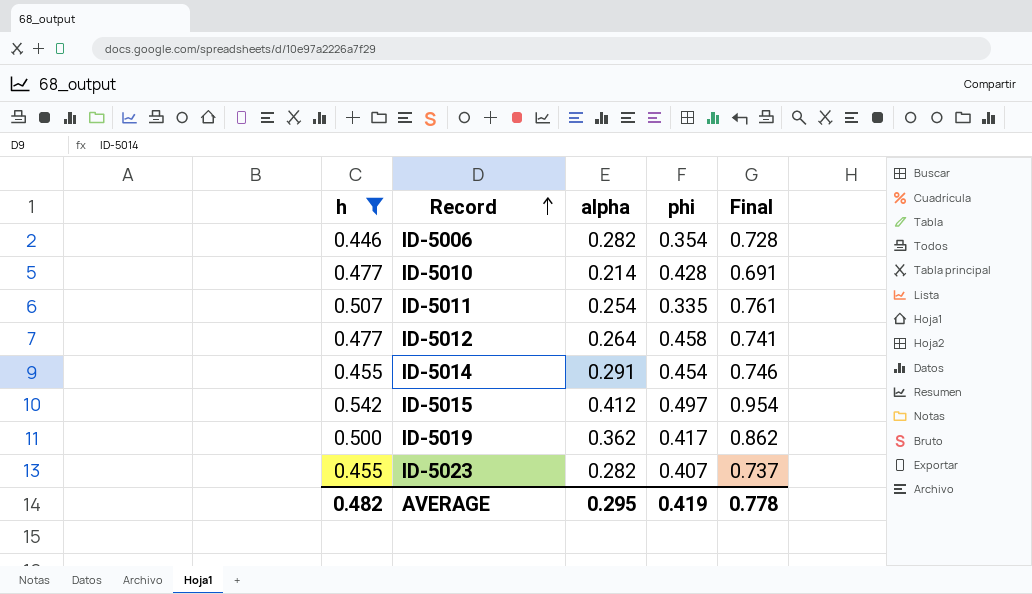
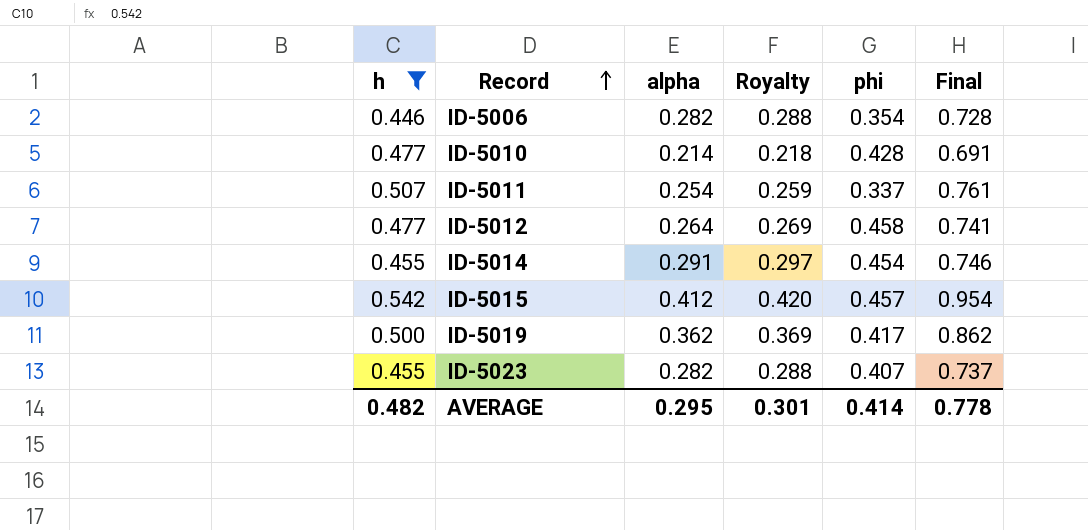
column Royalty | formula: none -> [alpha] * 1.02
ID-5011 | phi: 0.335 -> 0.337
ID-5015 | phi: 0.497 -> 0.457
AVERAGE | phi: 0.419 -> 0.414

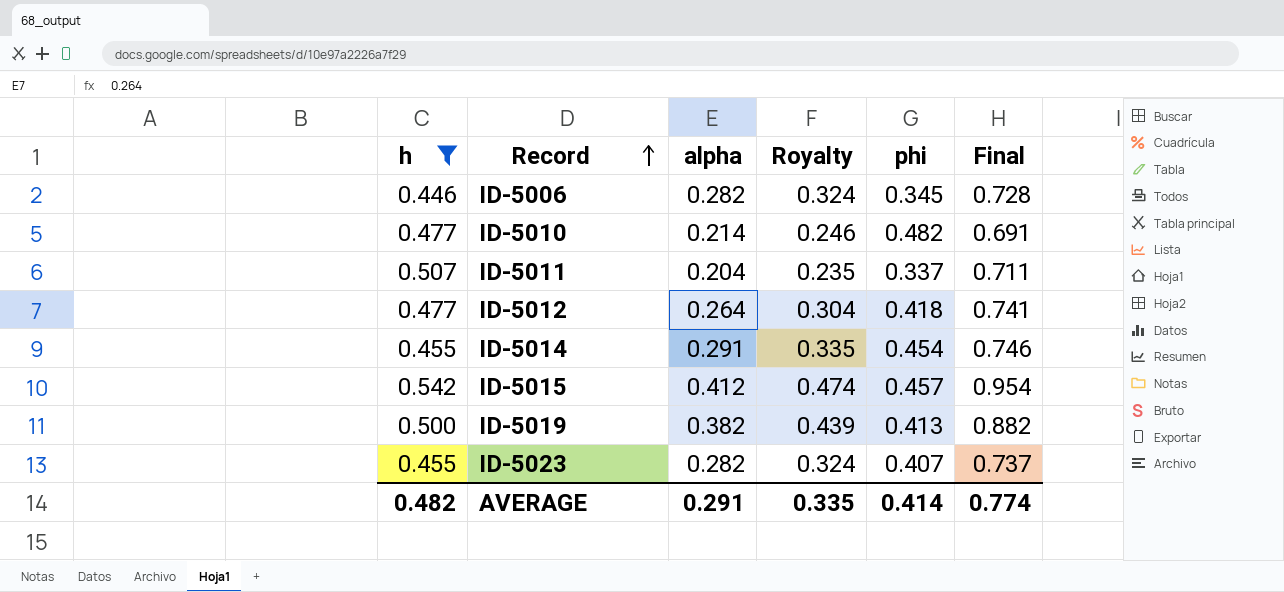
column Royalty | formula: [alpha] * 1.02 -> [alpha] * 1.15
ID-5006 | phi: 0.354 -> 0.345
ID-5010 | phi: 0.428 -> 0.482
ID-5011 | alpha: 0.254 -> 0.204
ID-5011 | Final: 0.761 -> 0.711
ID-5012 | phi: 0.458 -> 0.418
ID-5019 | alpha: 0.362 -> 0.382
ID-5019 | phi: 0.417 -> 0.413
ID-5019 | Final: 0.862 -> 0.882
AVERAGE | alpha: 0.295 -> 0.291
AVERAGE | Royalty: 0.301 -> 0.335
AVERAGE | Final: 0.778 -> 0.774

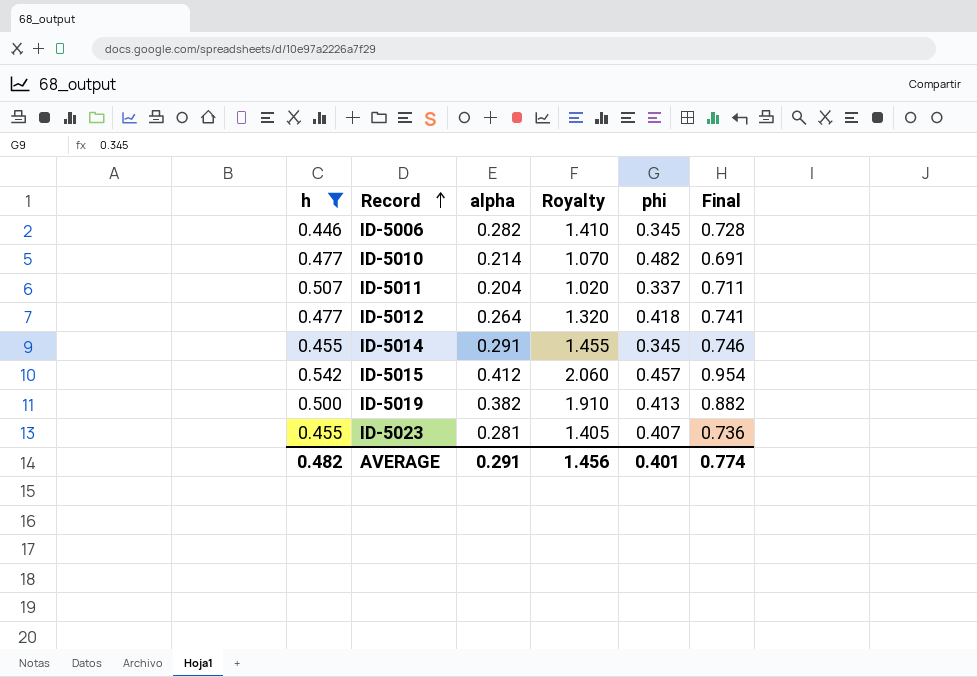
column Royalty | formula: [alpha] * 1.15 -> [alpha] * 5
ID-5014 | phi: 0.454 -> 0.345
ID-5023 | alpha: 0.282 -> 0.281
ID-5023 | Final: 0.737 -> 0.736
AVERAGE | Royalty: 0.335 -> 1.456
AVERAGE | phi: 0.414 -> 0.401

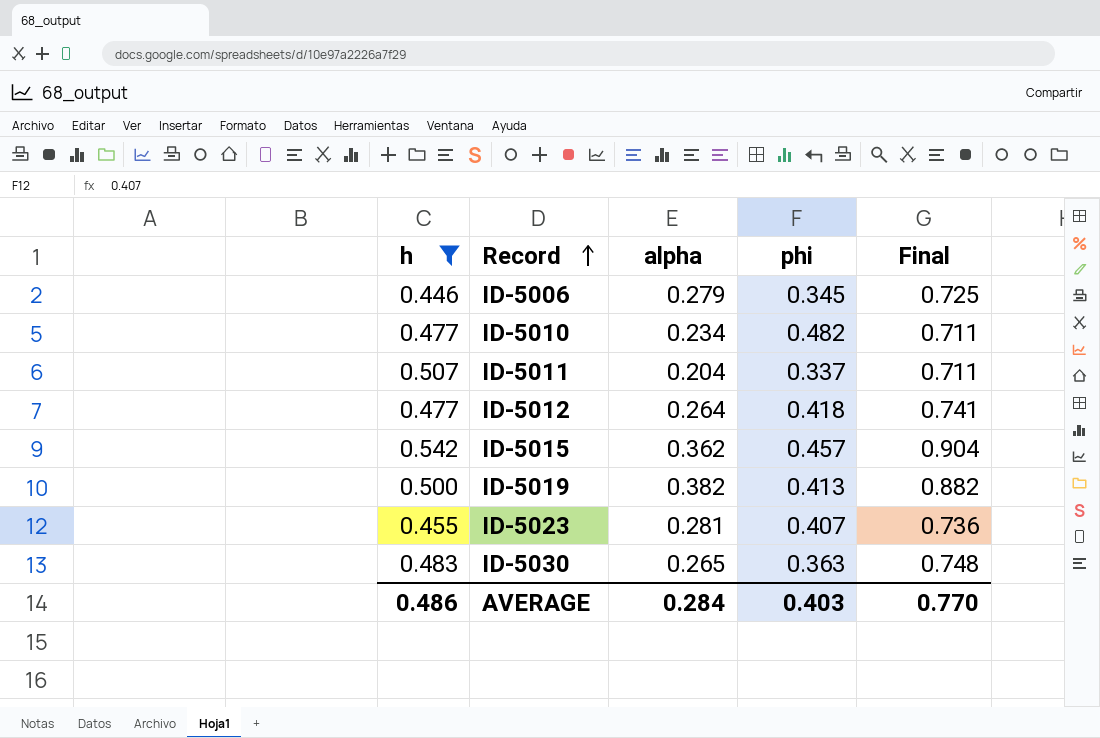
column Royalty | formula: [alpha] * 5 -> none
row ID-5014: 0.455 | 0.291 | 1.455 | 0.345 | 0.746 -> none
ID-5006 | alpha: 0.282 -> 0.279
ID-5006 | Final: 0.728 -> 0.725
ID-5010 | alpha: 0.214 -> 0.234
ID-5010 | Final: 0.691 -> 0.711
ID-5015 | alpha: 0.412 -> 0.362
ID-5015 | Final: 0.954 -> 0.904
row ID-5030: none -> 0.483 | 0.265 | 0.363 | 0.748
AVERAGE | h: 0.482 -> 0.486
AVERAGE | alpha: 0.291 -> 0.284
AVERAGE | phi: 0.401 -> 0.403
AVERAGE | Final: 0.774 -> 0.770

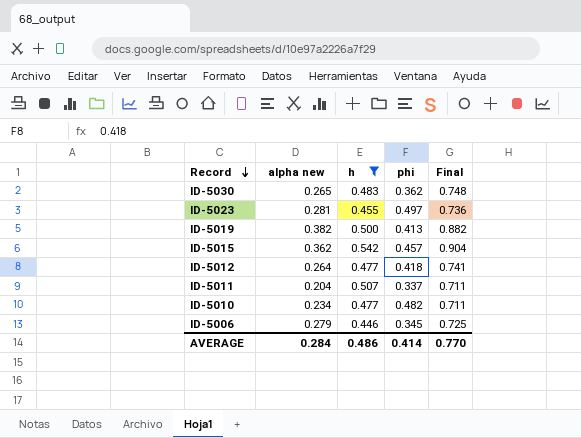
row order: Record ascending -> Record descending
column name: alpha -> alpha new
column h | position: 1 -> 3
ID-5030 | phi: 0.363 -> 0.362
ID-5023 | phi: 0.407 -> 0.497
AVERAGE | phi: 0.403 -> 0.414

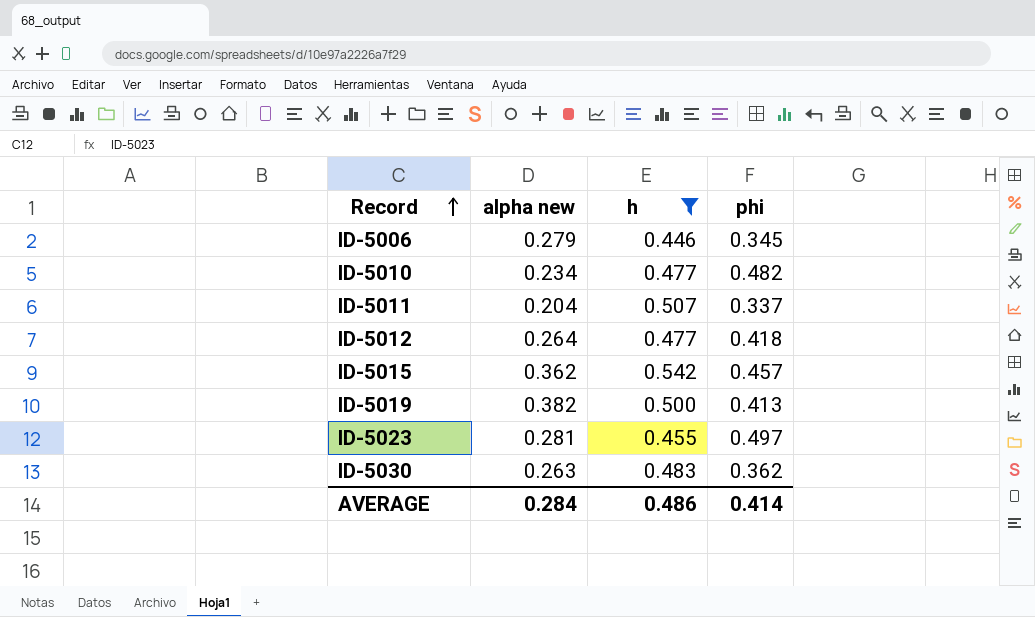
row order: Record descending -> Record ascending
column Final | formula: [alpha new] + [h] -> none
ID-5030 | alpha new: 0.265 -> 0.263

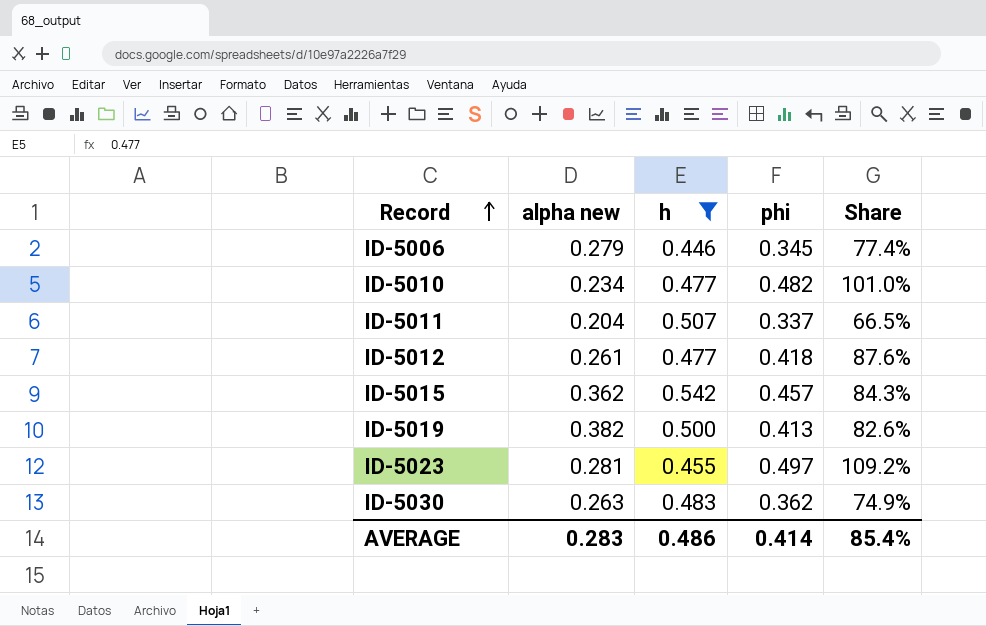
column Share | formula: none -> [phi] / [h]
ID-5012 | alpha new: 0.264 -> 0.261
AVERAGE | alpha new: 0.284 -> 0.283

